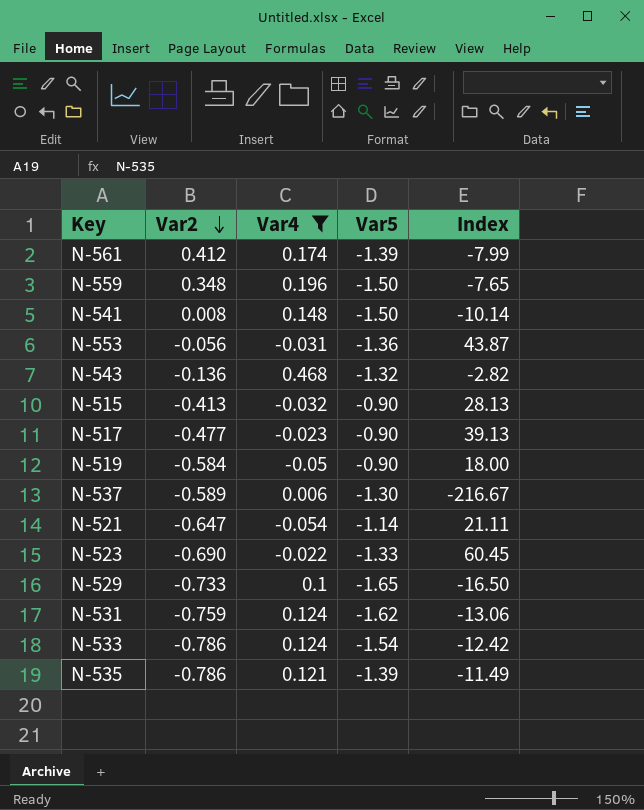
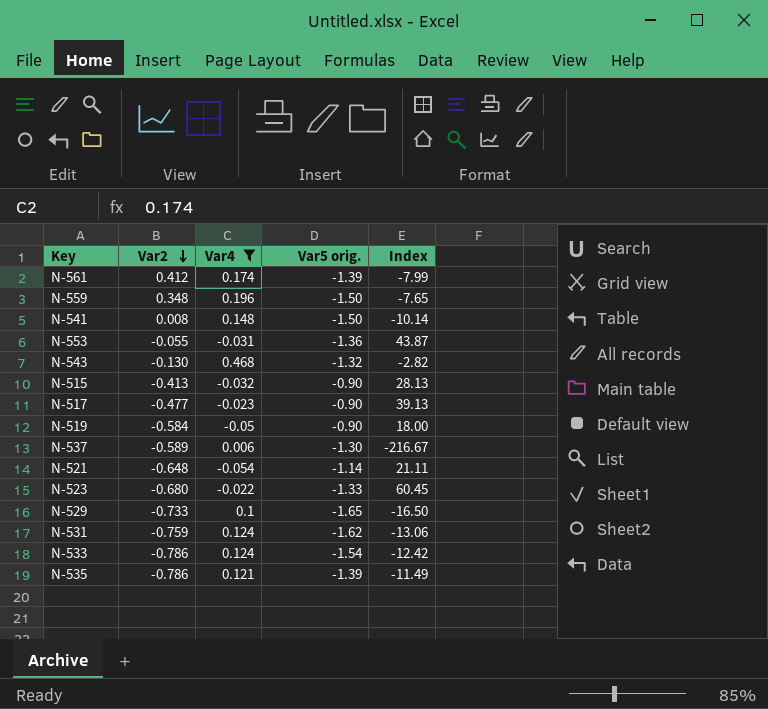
column name: Var5 -> Var5 orig.
N-553 | Var2: -0.056 -> -0.055
N-543 | Var2: -0.136 -> -0.130
N-521 | Var2: -0.647 -> -0.648
N-523 | Var2: -0.690 -> -0.680

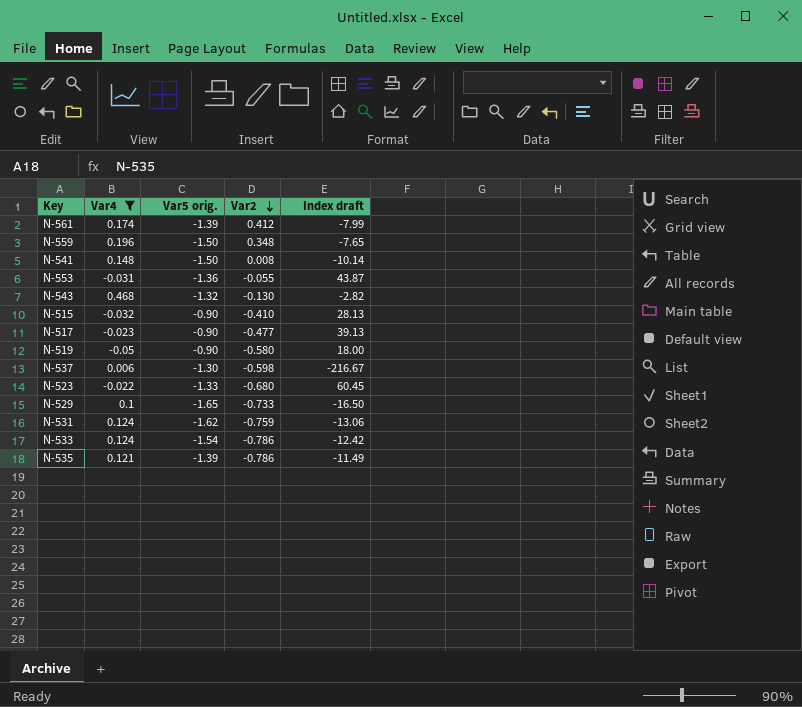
column Var2 | position: 2 -> 4
column name: Index -> Index draft
row N-521: -0.648 | -0.054 | -1.14 | 21.11 -> none
N-515 | Var2: -0.413 -> -0.410
N-519 | Var2: -0.584 -> -0.580
N-537 | Var2: -0.589 -> -0.598

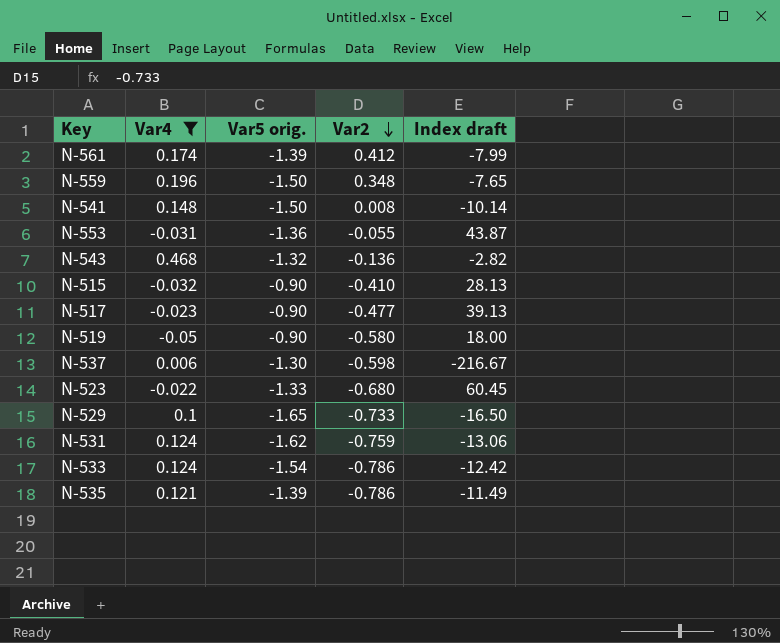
N-543 | Var2: -0.130 -> -0.136

